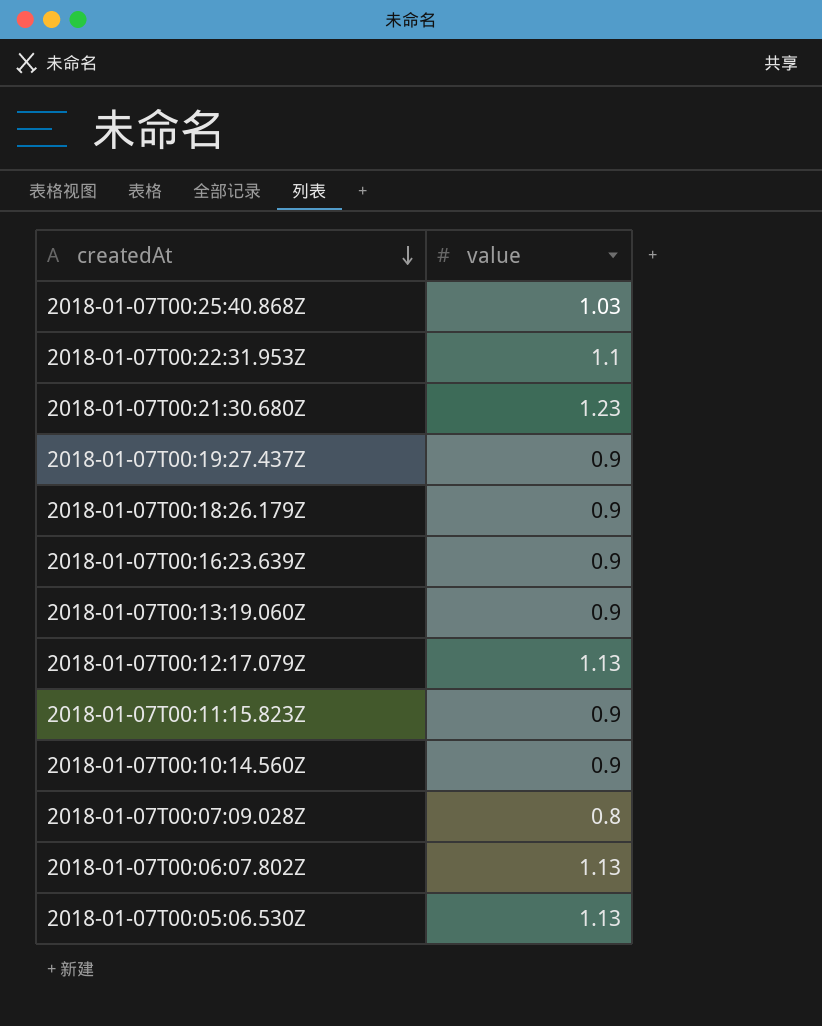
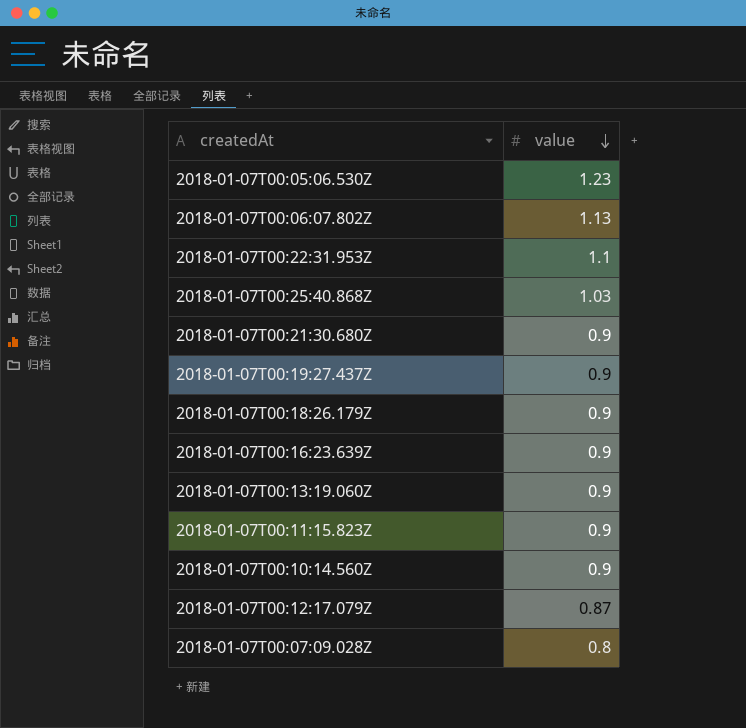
row order: createdAt descending -> value descending
2018-01-07T00:05:06.530Z | value: 1.13 -> 1.23
2018-01-07T00:21:30.680Z | value: 1.23 -> 0.9
2018-01-07T00:12:17.079Z | value: 1.13 -> 0.87

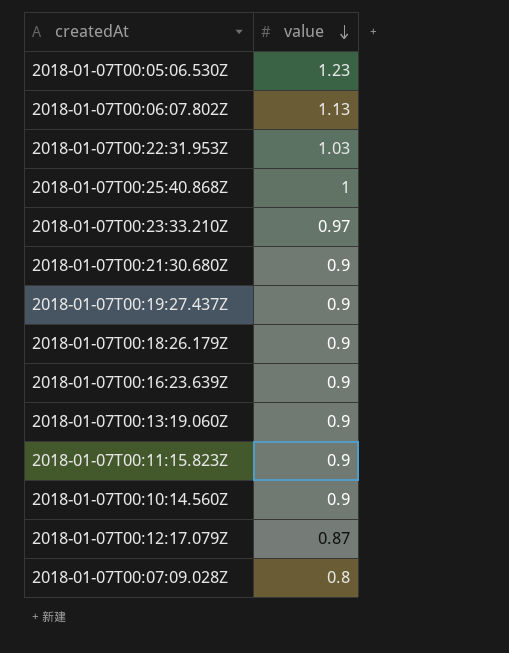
2018-01-07T00:22:31.953Z | value: 1.1 -> 1.03
2018-01-07T00:25:40.868Z | value: 1.03 -> 1
row 2018-01-07T00:23:33.210Z: none -> 0.97

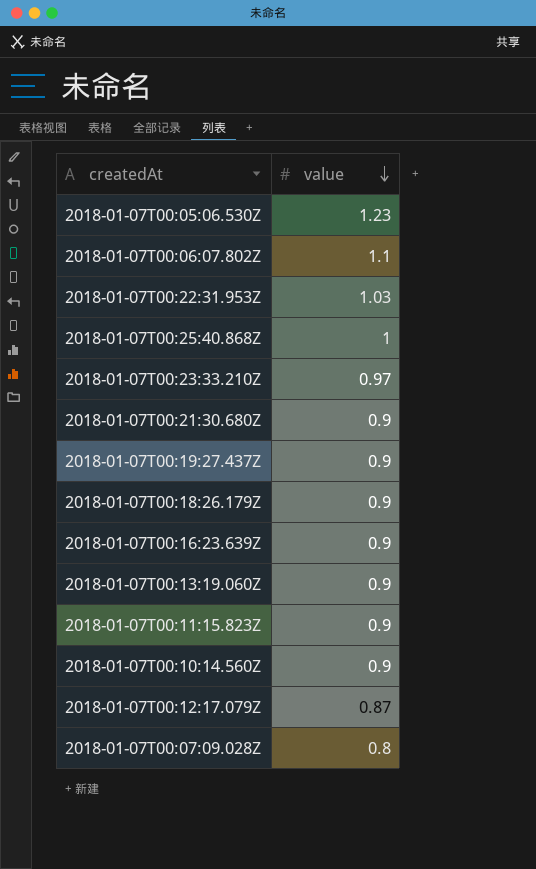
2018-01-07T00:06:07.802Z | value: 1.13 -> 1.1

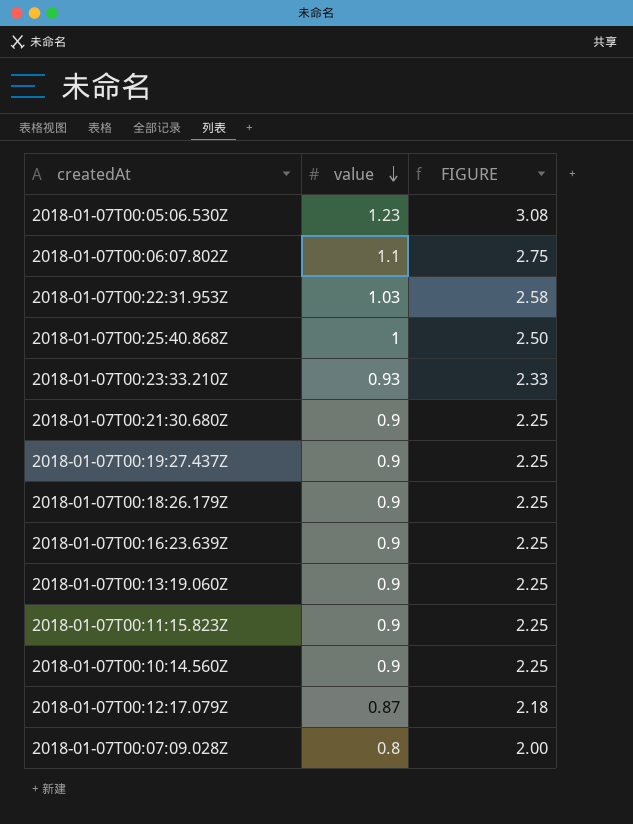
column FIGURE | formula: none -> [value] * 2.5
2018-01-07T00:23:33.210Z | value: 0.97 -> 0.93

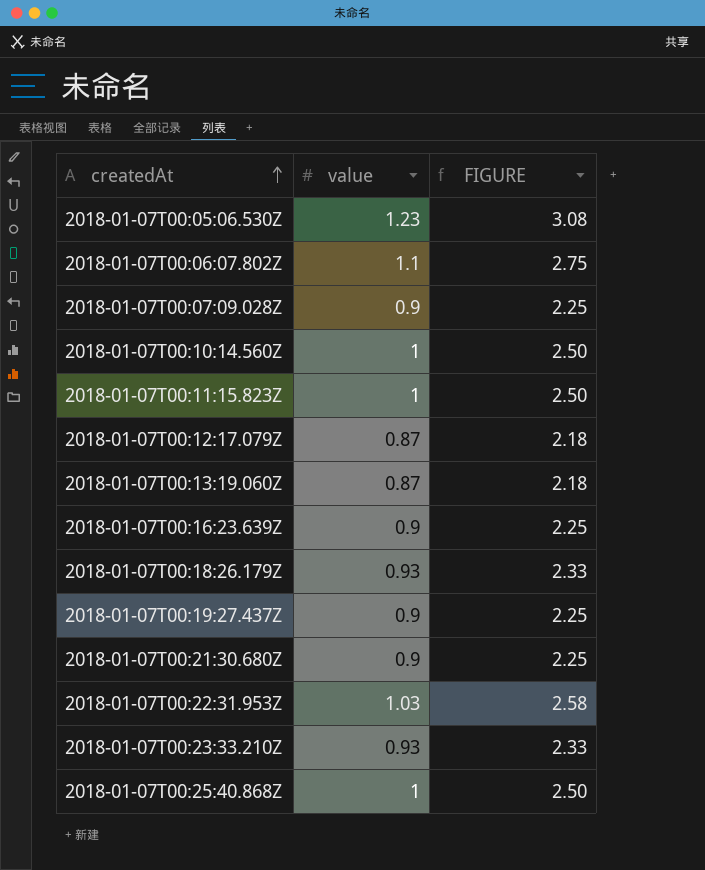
row order: value descending -> createdAt ascending
2018-01-07T00:07:09.028Z | value: 0.8 -> 0.9
2018-01-07T00:07:09.028Z | FIGURE: 2.00 -> 2.25
2018-01-07T00:10:14.560Z | value: 0.9 -> 1
2018-01-07T00:10:14.560Z | FIGURE: 2.25 -> 2.50
2018-01-07T00:11:15.823Z | value: 0.9 -> 1
2018-01-07T00:11:15.823Z | FIGURE: 2.25 -> 2.50
2018-01-07T00:13:19.060Z | value: 0.9 -> 0.87
2018-01-07T00:13:19.060Z | FIGURE: 2.25 -> 2.18
2018-01-07T00:18:26.179Z | value: 0.9 -> 0.93
2018-01-07T00:18:26.179Z | FIGURE: 2.25 -> 2.33

